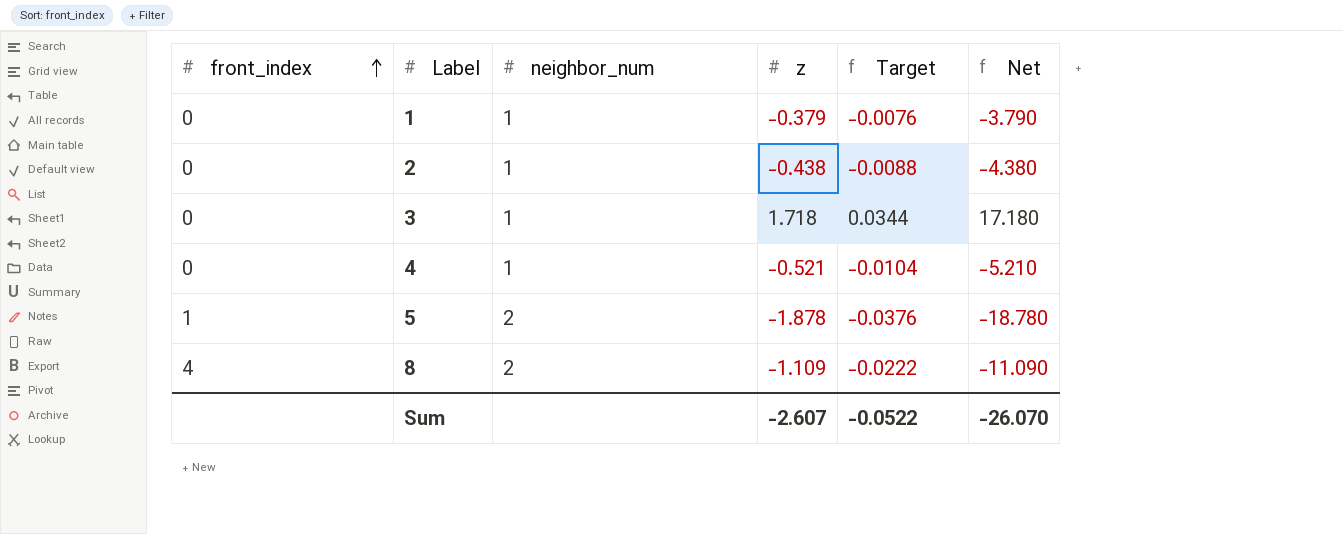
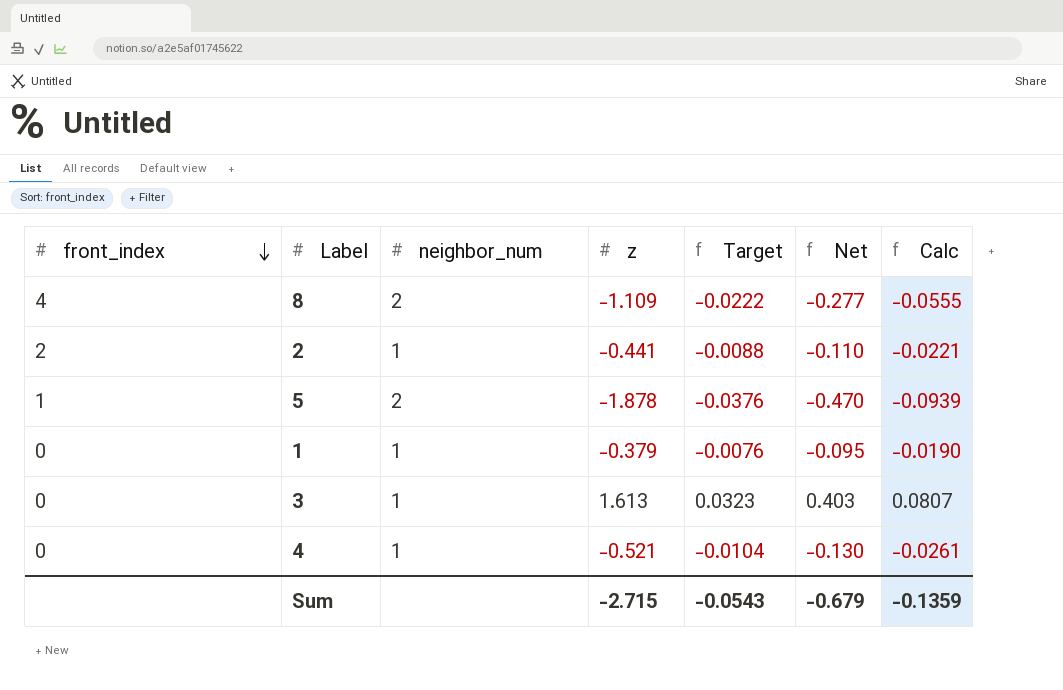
row order: front_index ascending -> front_index descending
column Net | formula: [z] * 10 -> [z] * 0.25
column Calc | formula: none -> [z] * 0.05
2 | front_index: 0 -> 2
2 | z: -0.438 -> -0.441
3 | z: 1.718 -> 1.613
3 | Target: 0.0344 -> 0.0323
Sum | z: -2.607 -> -2.715
Sum | Target: -0.0522 -> -0.0543
Sum | Net: -26.070 -> -0.679

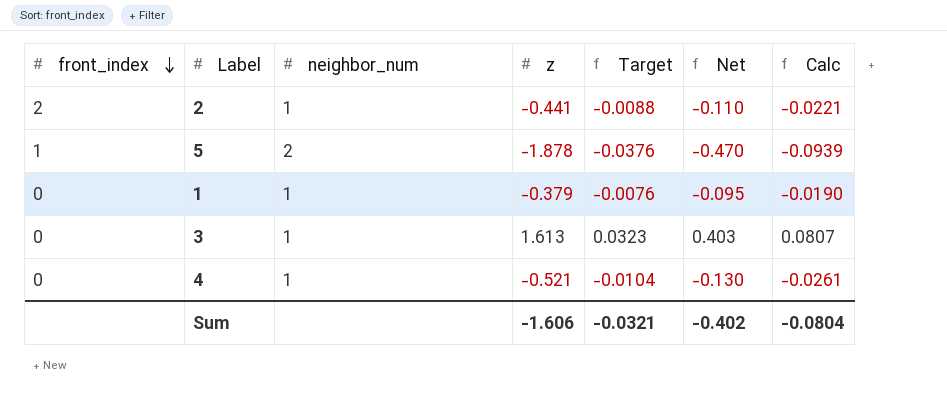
row 8: 4 | 2 | -1.109 | -0.0222 | -0.277 | -0.0555 -> none
Sum | z: -2.715 -> -1.606
Sum | Target: -0.0543 -> -0.0321
Sum | Net: -0.679 -> -0.402
Sum | Calc: -0.1359 -> -0.0804

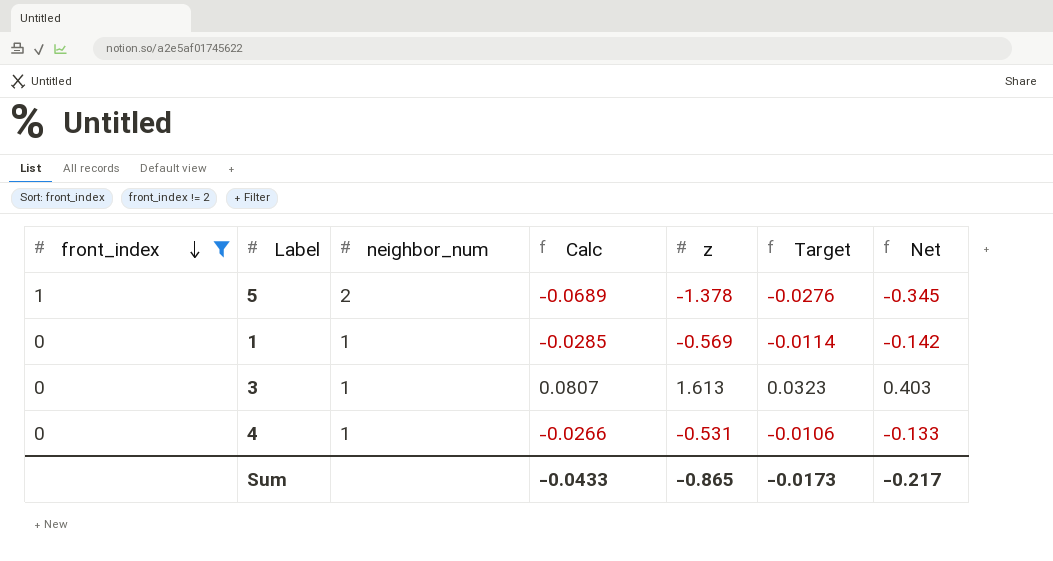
filter: none -> front_index != 2
column Calc | position: 7 -> 4
5 | Calc: -0.0939 -> -0.0689
5 | z: -1.878 -> -1.378
5 | Target: -0.0376 -> -0.0276
5 | Net: -0.470 -> -0.345
1 | Calc: -0.0190 -> -0.0285
1 | z: -0.379 -> -0.569
1 | Target: -0.0076 -> -0.0114
1 | Net: -0.095 -> -0.142
4 | Calc: -0.0261 -> -0.0266
4 | z: -0.521 -> -0.531
4 | Target: -0.0104 -> -0.0106
4 | Net: -0.130 -> -0.133
Sum | Calc: -0.0804 -> -0.0433
Sum | z: -1.606 -> -0.865
Sum | Target: -0.0321 -> -0.0173
Sum | Net: -0.402 -> -0.217

